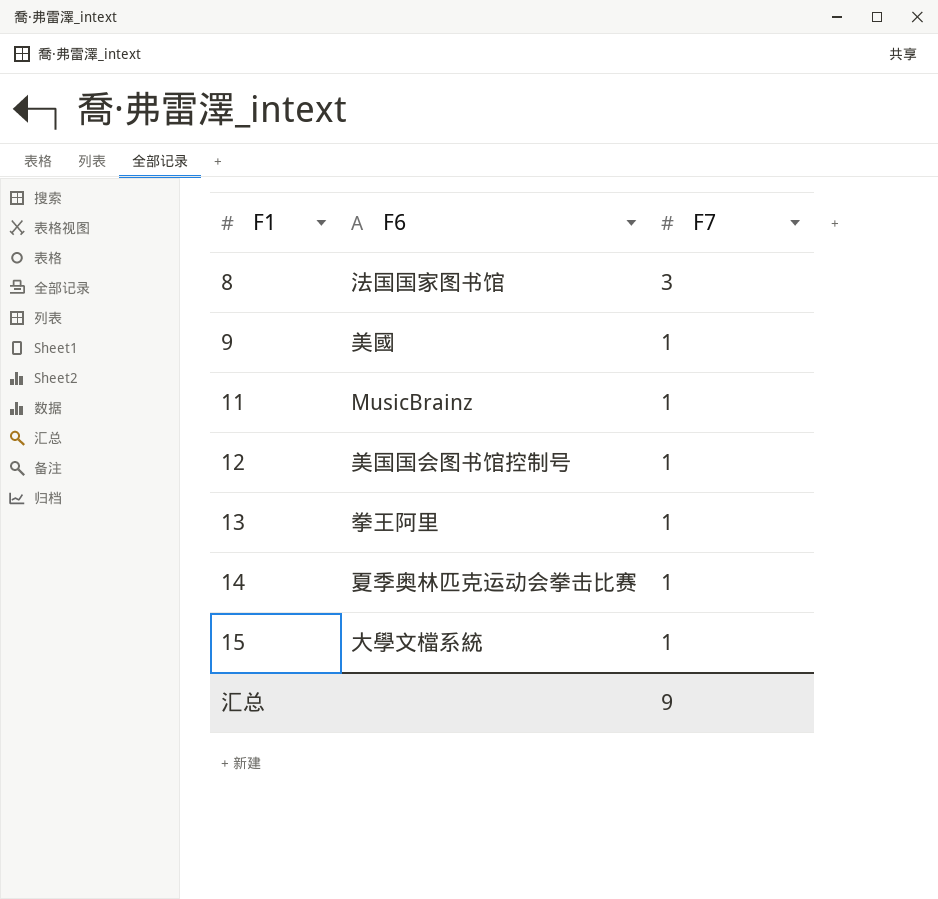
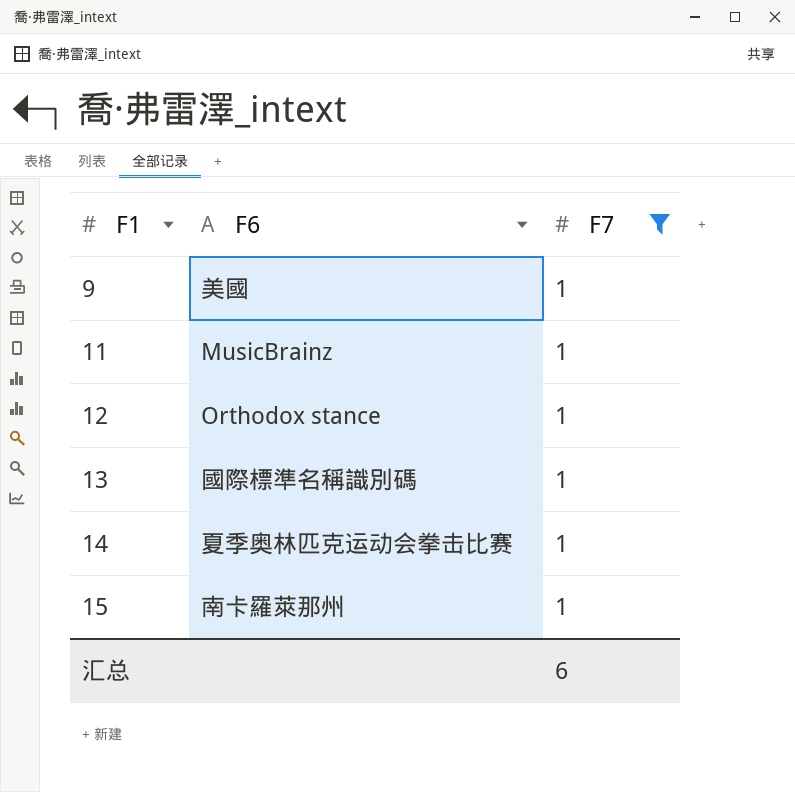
filter: none -> F7 = 1
12 | F6: 美国国会图书馆控制号 -> Orthodox stance
13 | F6: 拳王阿里 -> 國際標準名稱識別碼
15 | F6: 大學文檔系統 -> 南卡羅萊那州
汇总 | F7: 9 -> 6

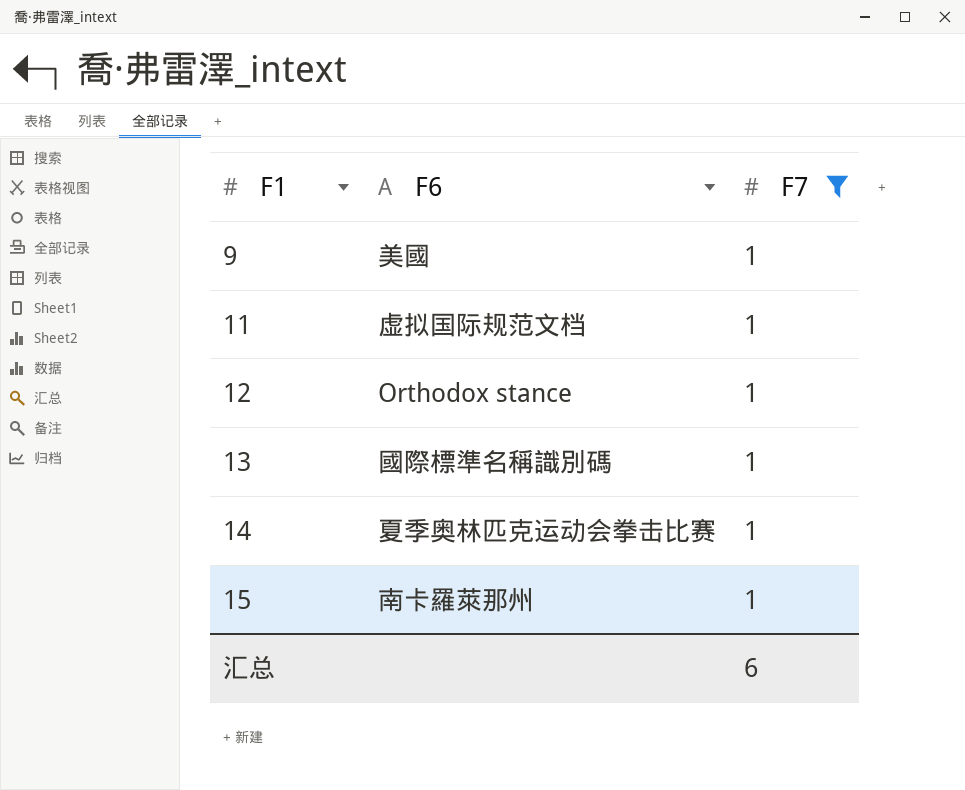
11 | F6: MusicBrainz -> 虚拟国际规范文档

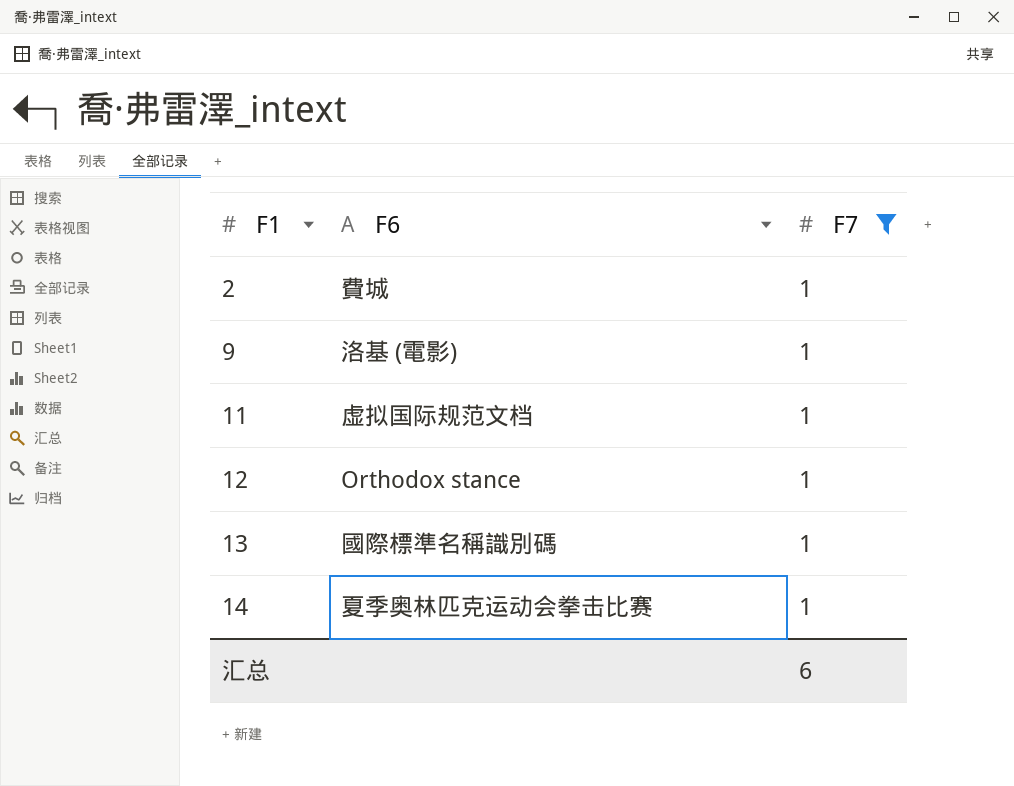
row 15: 南卡羅萊那州 | 1 -> none
row 2: none -> 費城 | 1
9 | F6: 美國 -> 洛基 (電影)

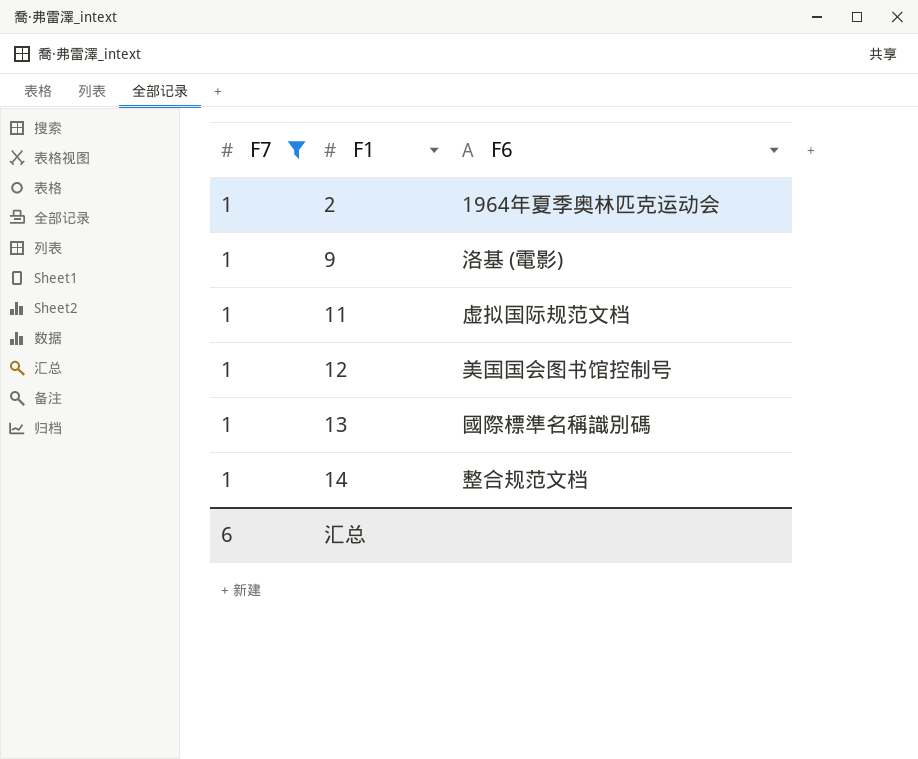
column F7 | position: 3 -> 1
2 | F6: 費城 -> 1964年夏季奥林匹克运动会
12 | F6: Orthodox stance -> 美国国会图书馆控制号
14 | F6: 夏季奥林匹克运动会拳击比赛 -> 整合规范文档

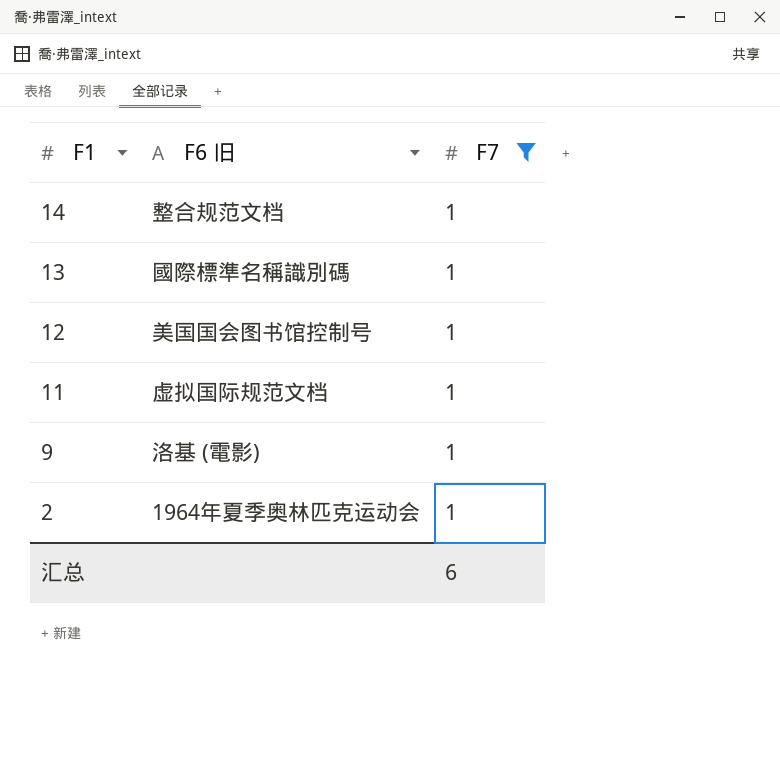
row order: F1 ascending -> F1 descending
column name: F6 -> F6 旧
column F7 | position: 1 -> 3

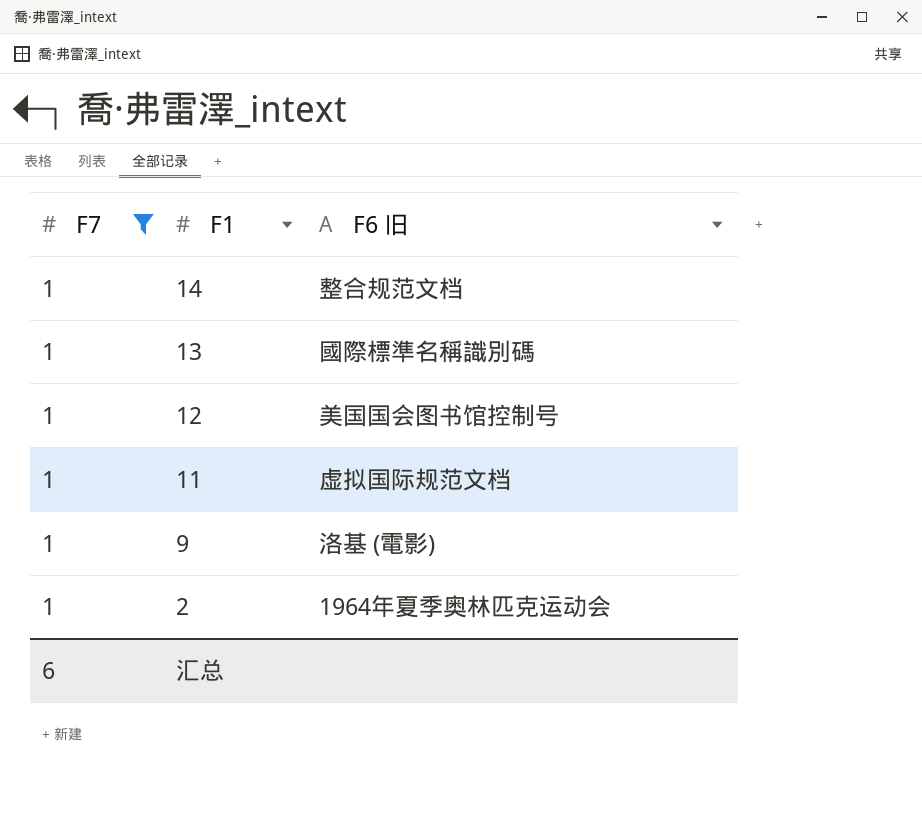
column F7 | position: 3 -> 1

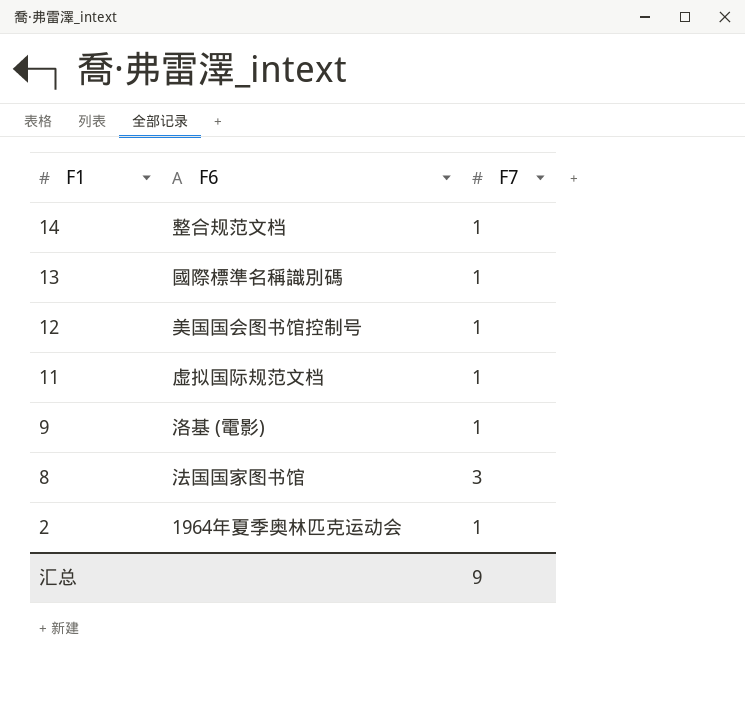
filter: F7 = 1 -> none
column name: F6 旧 -> F6
column F7 | position: 1 -> 3
汇总 | F7: 6 -> 9

